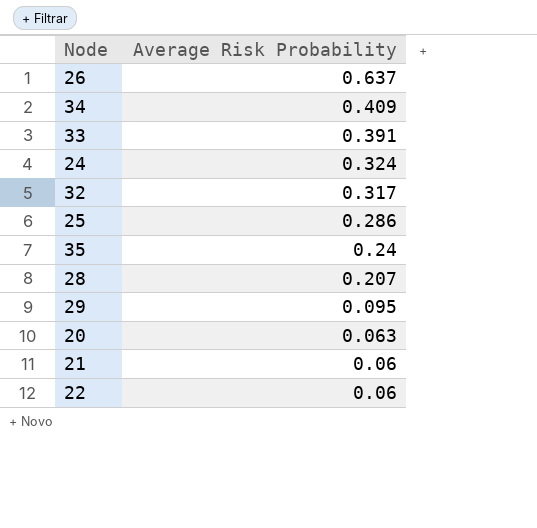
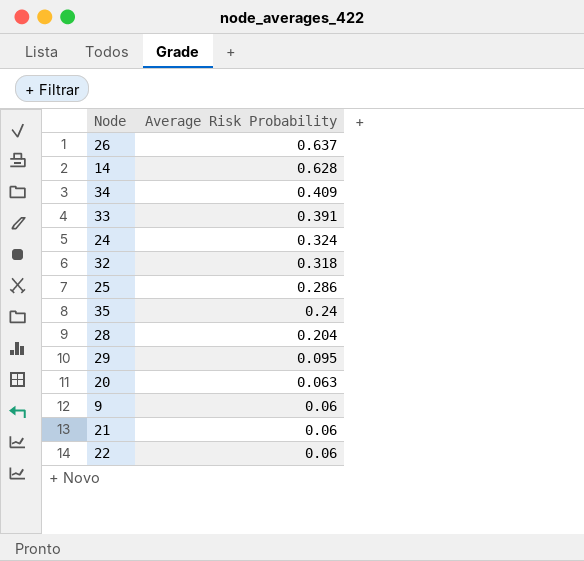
row 14: none -> 0.628
32 | Average Risk Probability: 0.317 -> 0.318
28 | Average Risk Probability: 0.207 -> 0.204
row 9: none -> 0.06

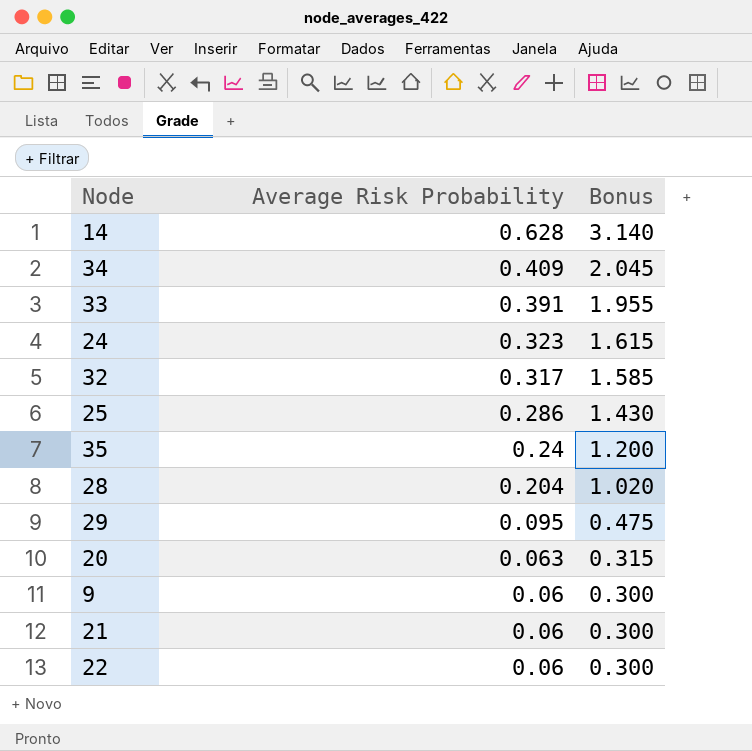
column Bonus | formula: none -> [Average Risk Probability] * 5
row 26: 0.637 -> none
24 | Average Risk Probability: 0.324 -> 0.323
32 | Average Risk Probability: 0.318 -> 0.317

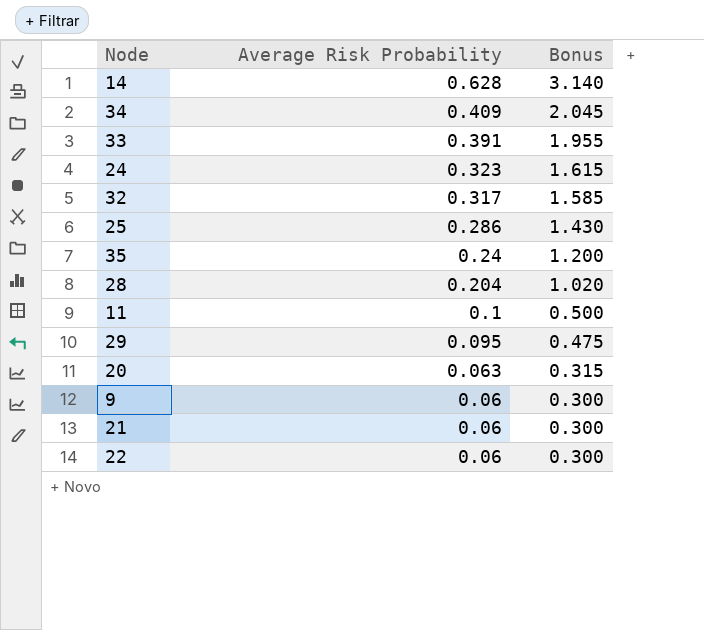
row 11: none -> 0.1 | 0.500

